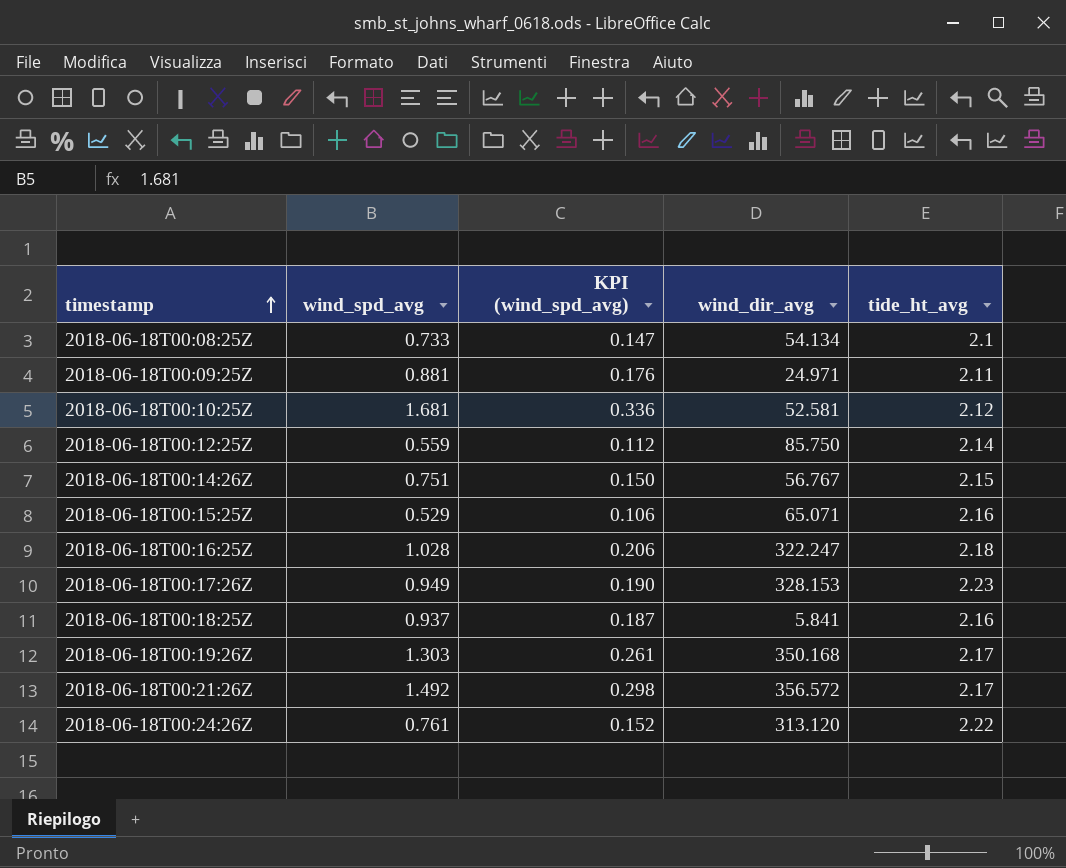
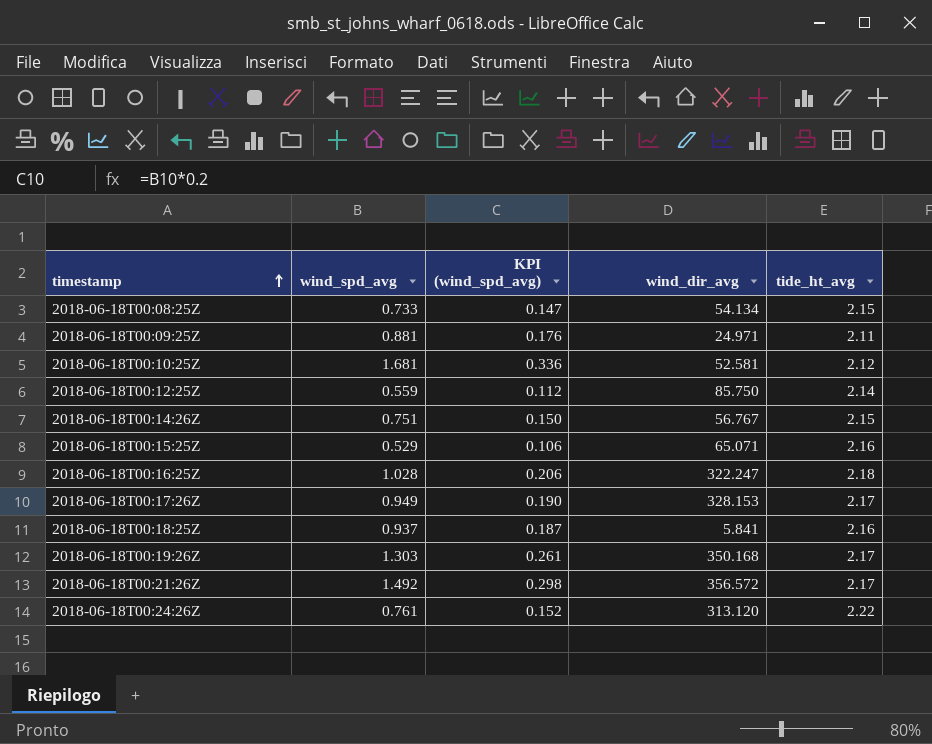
2018-06-18T00:08:25Z | tide_ht_avg: 2.1 -> 2.15
2018-06-18T00:17:26Z | tide_ht_avg: 2.23 -> 2.17

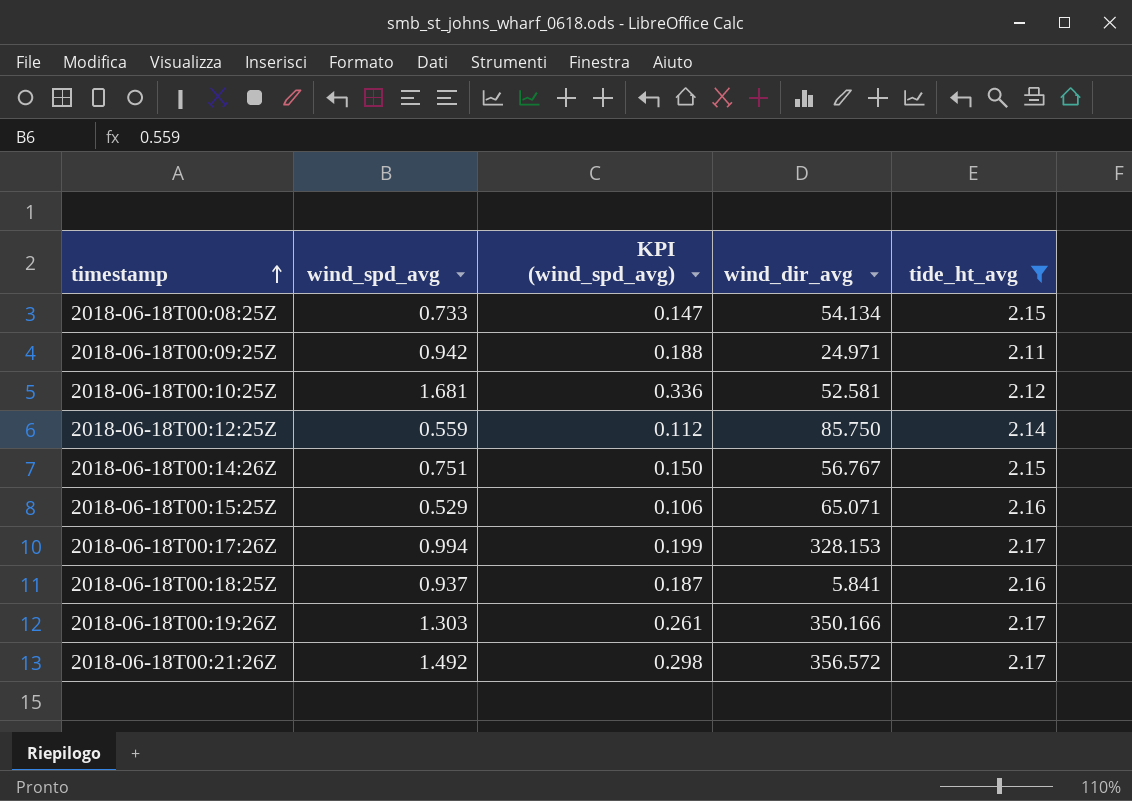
filter: none -> tide_ht_avg <= 2.17
2018-06-18T00:09:25Z | wind_spd_avg: 0.881 -> 0.942
2018-06-18T00:09:25Z | KPI (wind_spd_avg): 0.176 -> 0.188
2018-06-18T00:17:26Z | wind_spd_avg: 0.949 -> 0.994
2018-06-18T00:17:26Z | KPI (wind_spd_avg): 0.190 -> 0.199
2018-06-18T00:19:26Z | wind_dir_avg: 350.168 -> 350.166

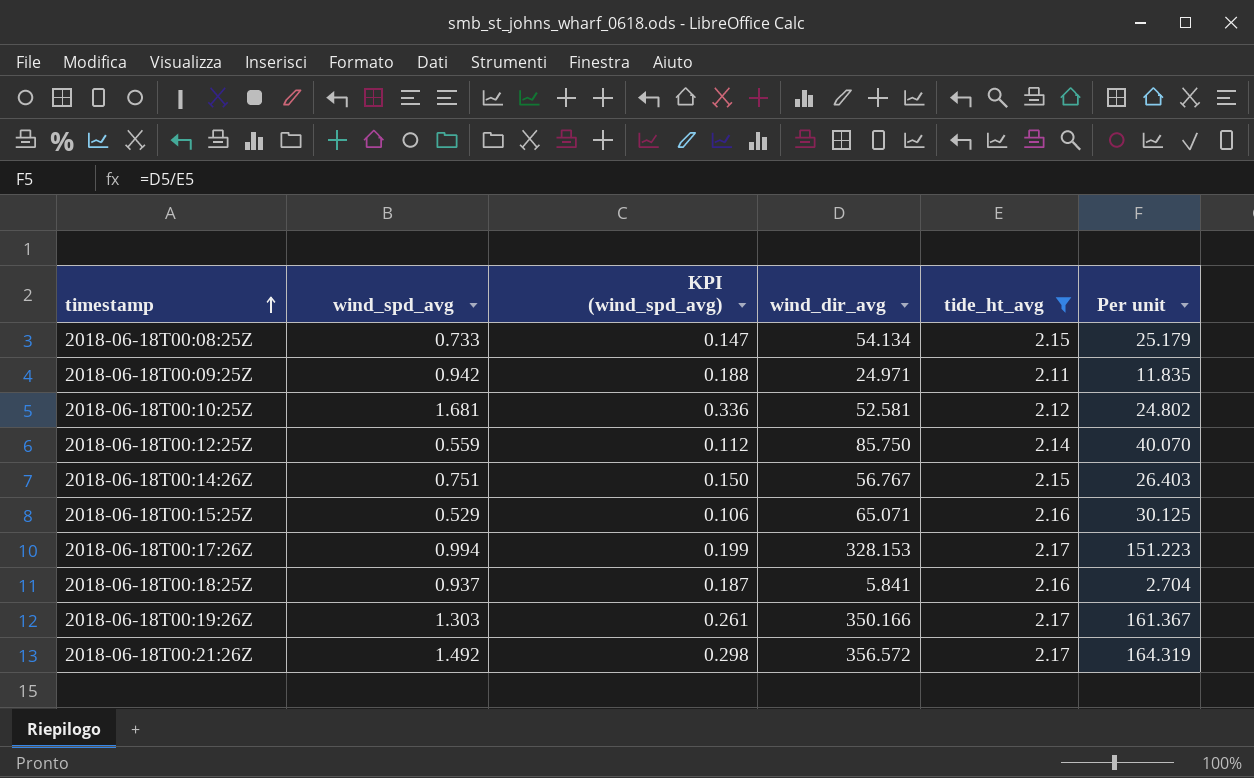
column Per unit | formula: none -> [wind_dir_avg] / [tide_ht_avg]

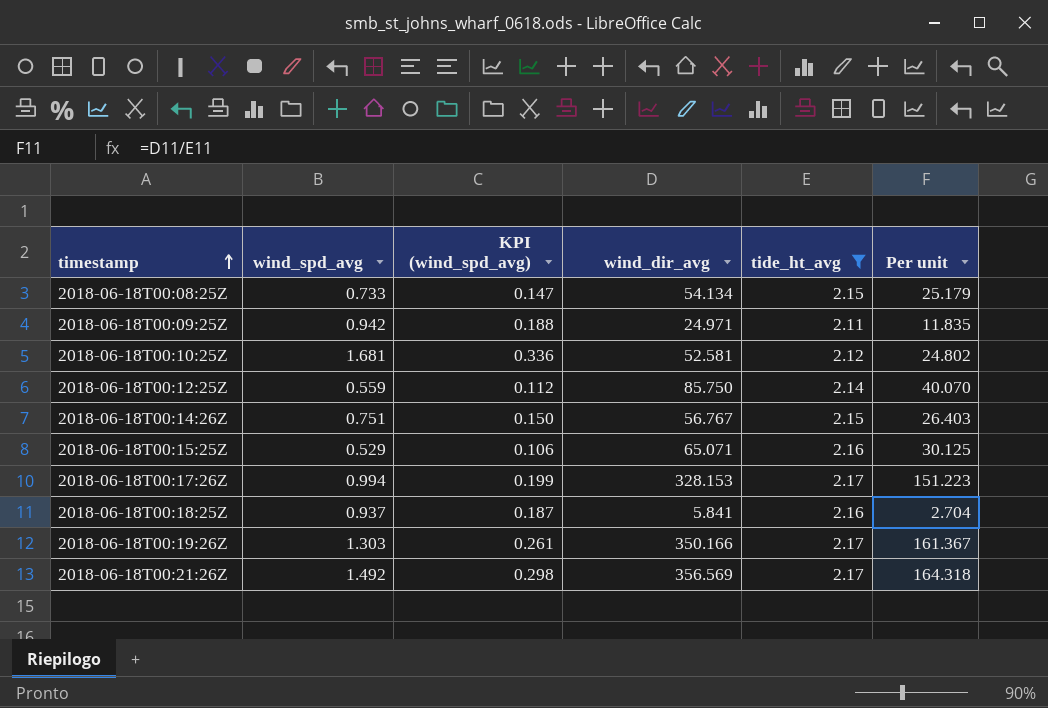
2018-06-18T00:21:26Z | wind_dir_avg: 356.572 -> 356.569
2018-06-18T00:21:26Z | Per unit: 164.319 -> 164.318

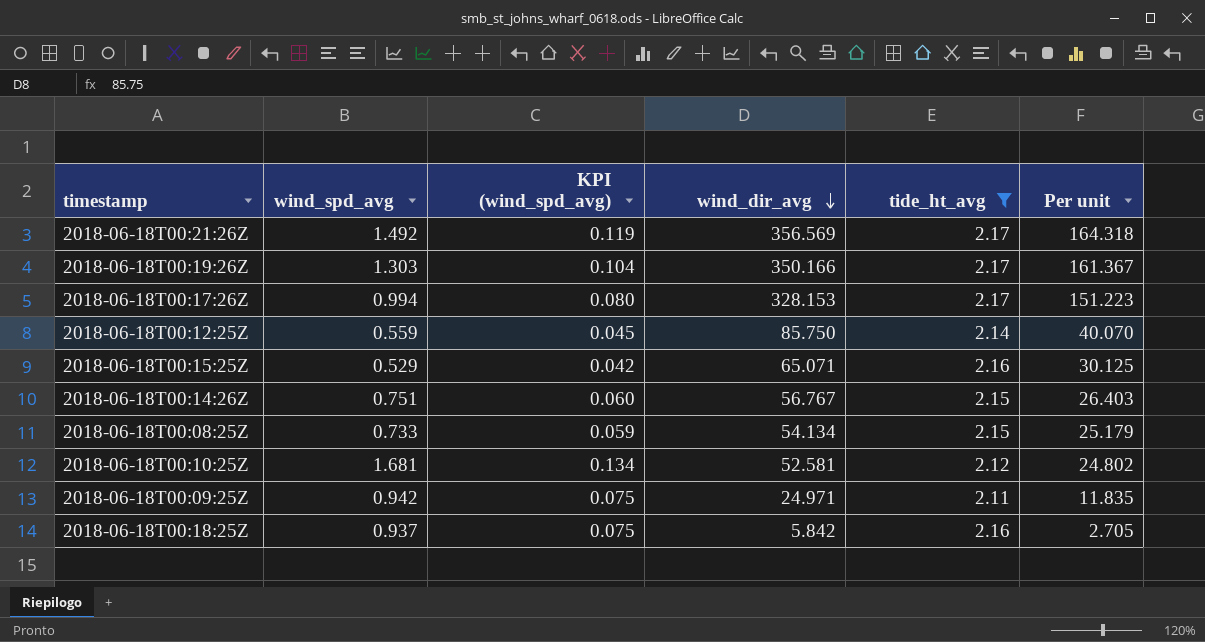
row order: timestamp ascending -> wind_dir_avg descending
column KPI (wind_spd_avg) | formula: [wind_spd_avg] * 0.2 -> [wind_spd_avg] * 0.08
2018-06-18T00:18:25Z | wind_dir_avg: 5.841 -> 5.842
2018-06-18T00:18:25Z | Per unit: 2.704 -> 2.705

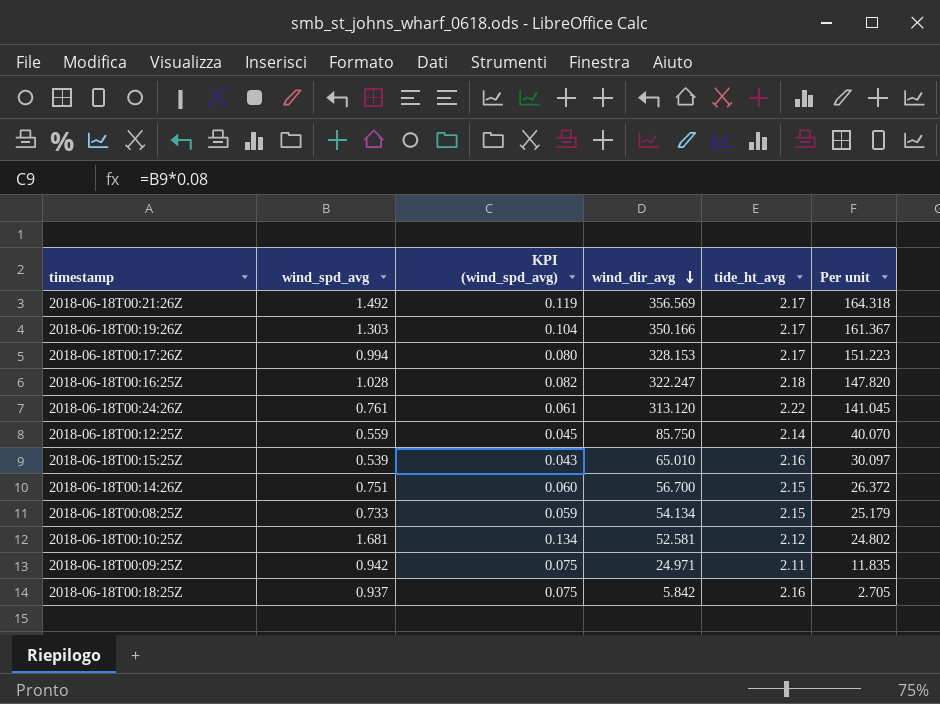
filter: tide_ht_avg <= 2.17 -> none
2018-06-18T00:15:25Z | wind_spd_avg: 0.529 -> 0.539
2018-06-18T00:15:25Z | KPI (wind_spd_avg): 0.042 -> 0.043
2018-06-18T00:15:25Z | wind_dir_avg: 65.071 -> 65.010
2018-06-18T00:15:25Z | Per unit: 30.125 -> 30.097
2018-06-18T00:14:26Z | wind_dir_avg: 56.767 -> 56.700
2018-06-18T00:14:26Z | Per unit: 26.403 -> 26.372

